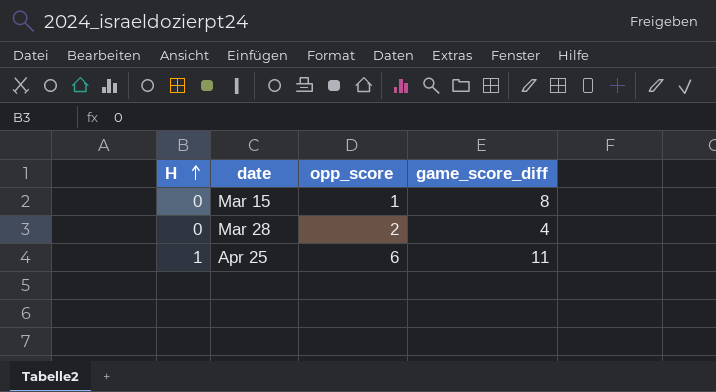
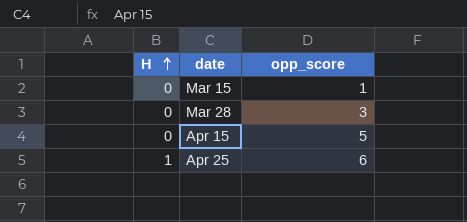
column game_score_diff | position: 4 -> none
Mar 28 | opp_score: 2 -> 3
row Apr 15: none -> 0 | 5

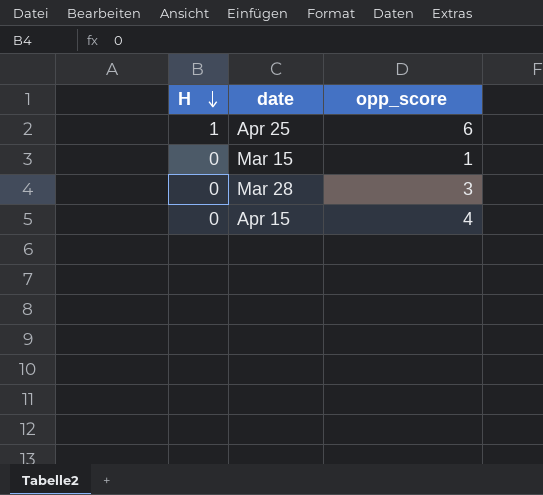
row order: H ascending -> H descending
Apr 15 | opp_score: 5 -> 4

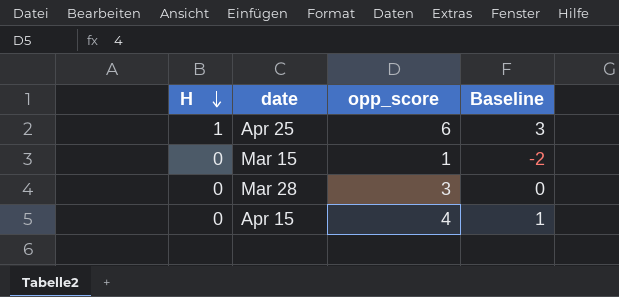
column Baseline | formula: none -> [opp_score] - 3

